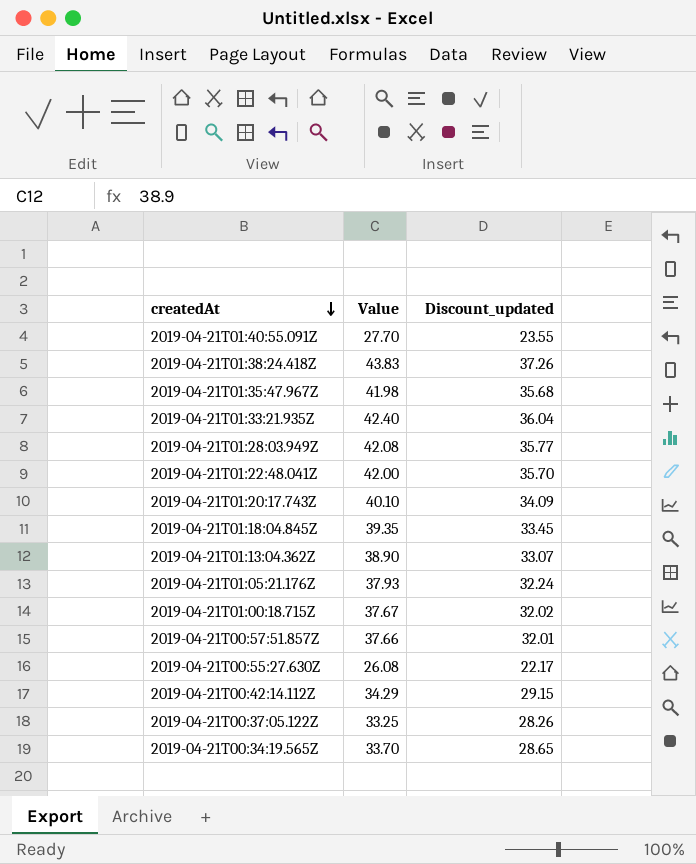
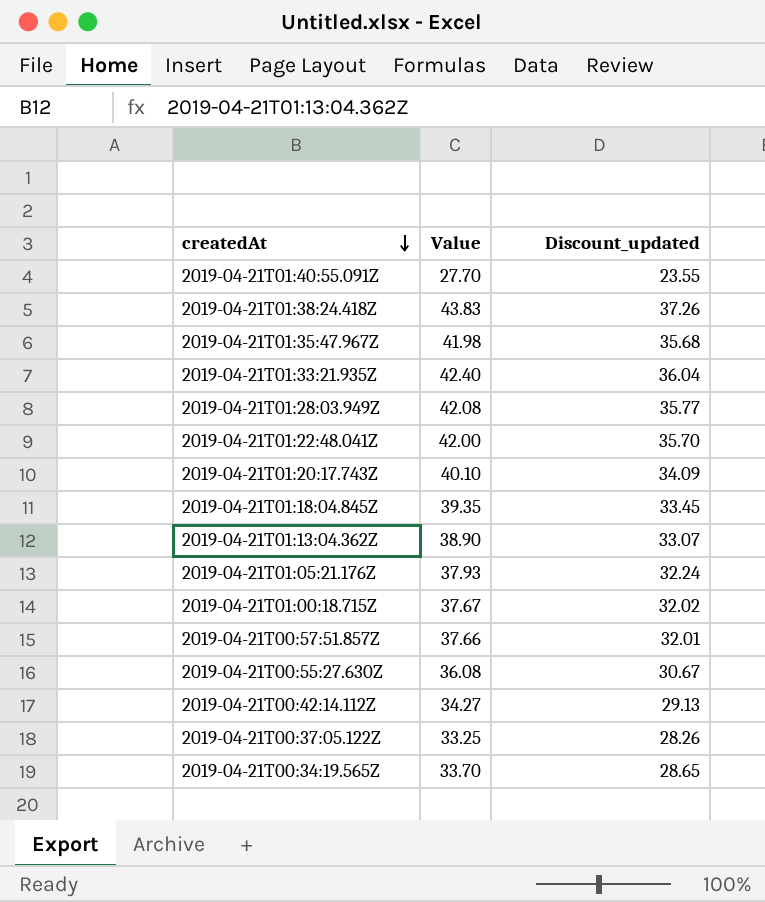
2019-04-21T00:55:27.630Z | Value: 26.08 -> 36.08
2019-04-21T00:55:27.630Z | Discount_updated: 22.17 -> 30.67
2019-04-21T00:42:14.112Z | Value: 34.29 -> 34.27
2019-04-21T00:42:14.112Z | Discount_updated: 29.15 -> 29.13

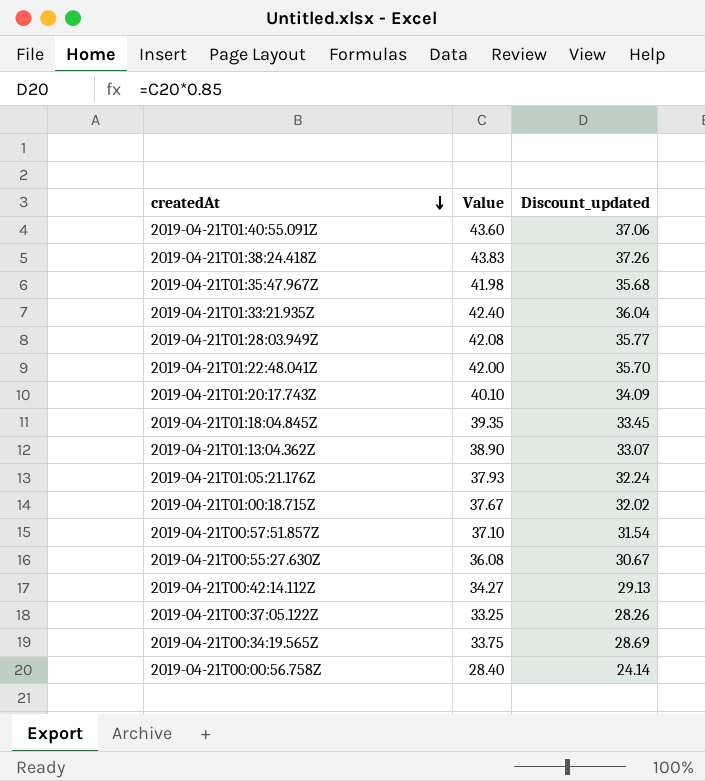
2019-04-21T01:40:55.091Z | Value: 27.70 -> 43.60
2019-04-21T01:40:55.091Z | Discount_updated: 23.55 -> 37.06
2019-04-21T00:57:51.857Z | Value: 37.66 -> 37.10
2019-04-21T00:57:51.857Z | Discount_updated: 32.01 -> 31.54
2019-04-21T00:34:19.565Z | Value: 33.70 -> 33.75
2019-04-21T00:34:19.565Z | Discount_updated: 28.65 -> 28.69
row 2019-04-21T00:00:56.758Z: none -> 28.40 | 24.14

